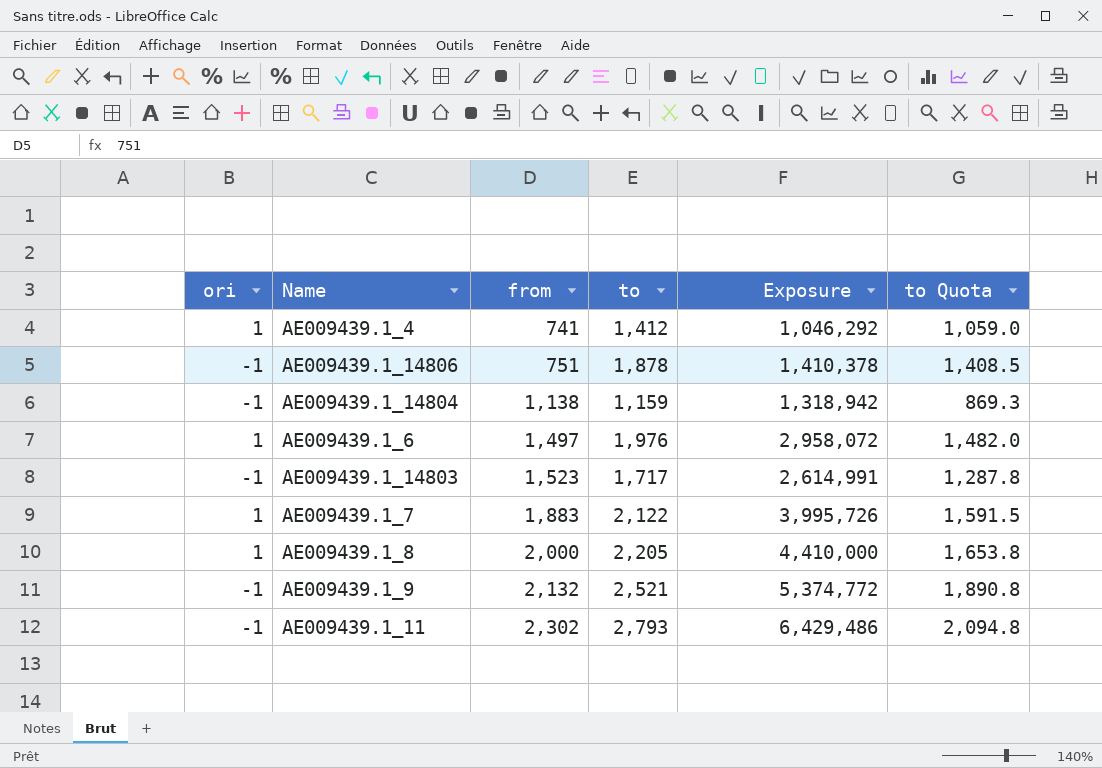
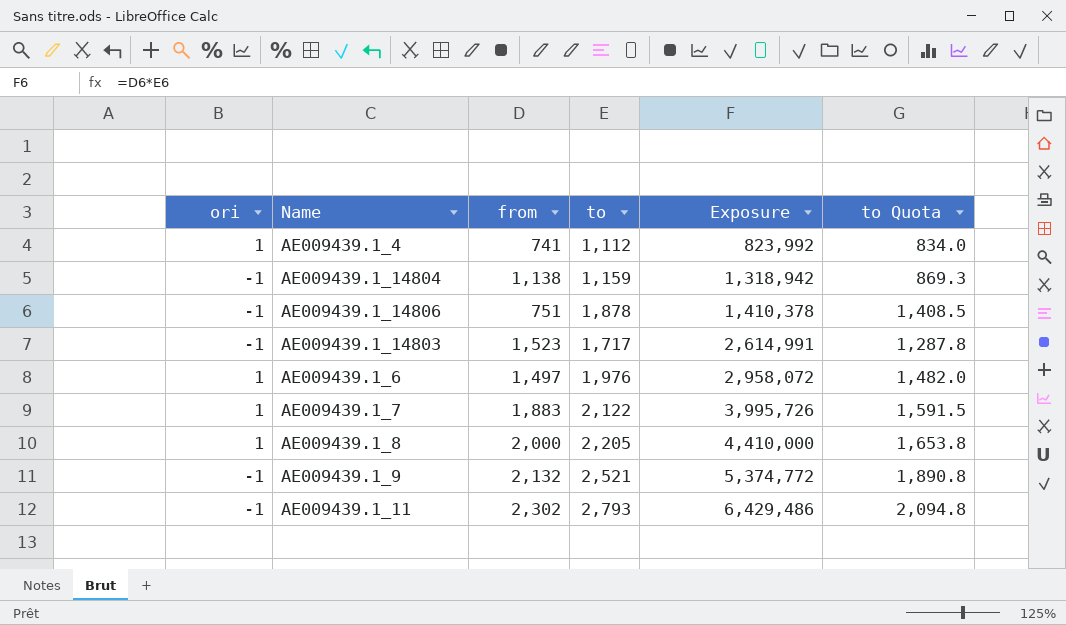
row order: from ascending -> Exposure ascending
AE009439.1_4 | to: 1,412 -> 1,112
AE009439.1_4 | Exposure: 1,046,292 -> 823,992
AE009439.1_4 | to Quota: 1,059.0 -> 834.0

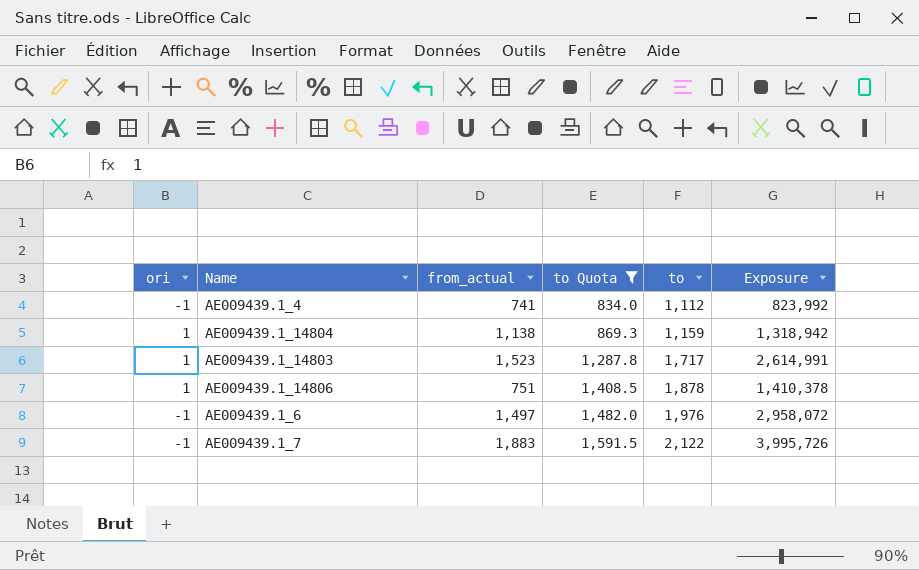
filter: none -> to Quota <= 1,591.5
row order: Exposure ascending -> to Quota ascending
column name: from -> from_actual
column to Quota | position: 6 -> 4
AE009439.1_4 | ori: 1 -> -1
AE009439.1_14804 | ori: -1 -> 1
AE009439.1_14803 | ori: -1 -> 1
AE009439.1_14806 | ori: -1 -> 1
AE009439.1_6 | ori: 1 -> -1
AE009439.1_7 | ori: 1 -> -1

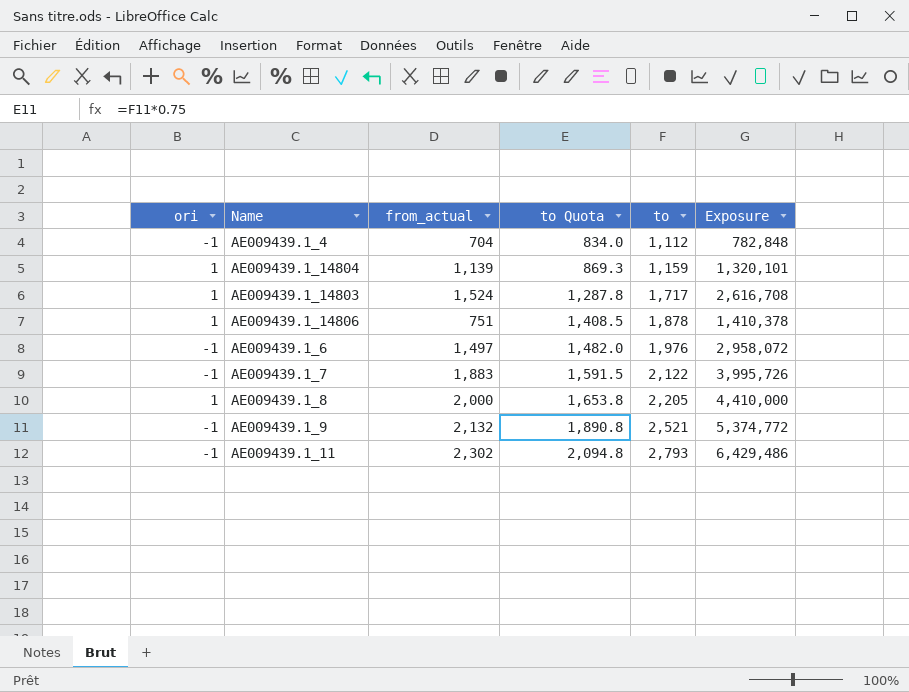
filter: to Quota <= 1,591.5 -> none
AE009439.1_4 | from_actual: 741 -> 704
AE009439.1_4 | Exposure: 823,992 -> 782,848
AE009439.1_14804 | from_actual: 1,138 -> 1,139
AE009439.1_14804 | Exposure: 1,318,942 -> 1,320,101
AE009439.1_14803 | from_actual: 1,523 -> 1,524
AE009439.1_14803 | Exposure: 2,614,991 -> 2,616,708

